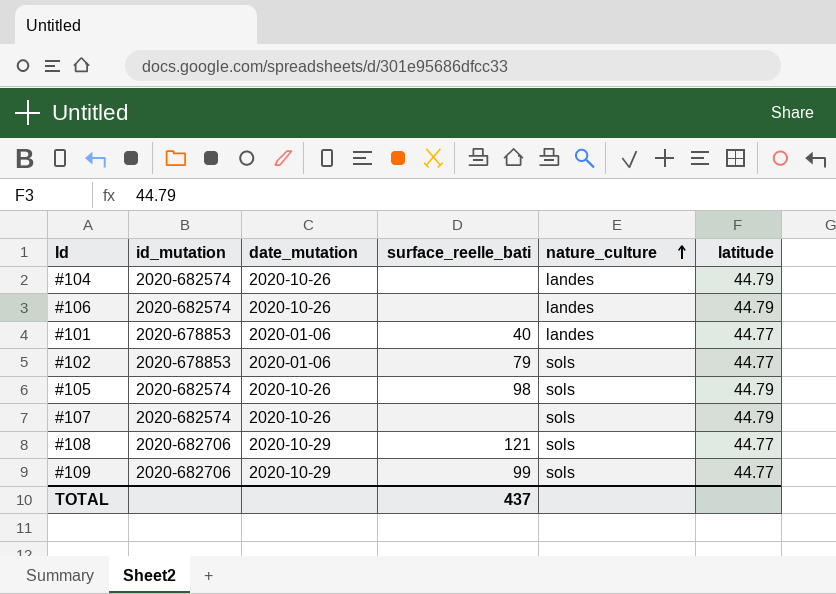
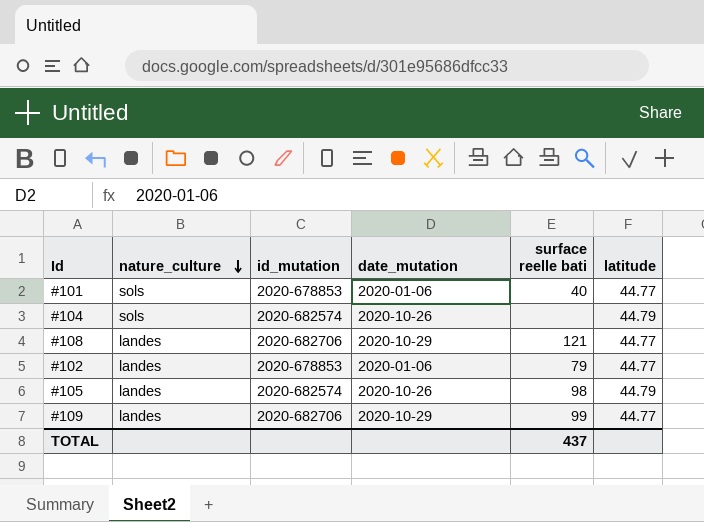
row order: nature_culture ascending -> nature_culture descending
column nature_culture | position: 5 -> 2
column name: surface_reelle_bati -> surface reelle bati
row #106: 2020-682574 | 2020-10-26 | none | landes | 44.79 -> none
row #107: 2020-682574 | 2020-10-26 | none | sols | 44.79 -> none
#101 | nature_culture: landes -> sols
#104 | nature_culture: landes -> sols
#108 | nature_culture: sols -> landes
#102 | nature_culture: sols -> landes
#105 | nature_culture: sols -> landes
#109 | nature_culture: sols -> landes

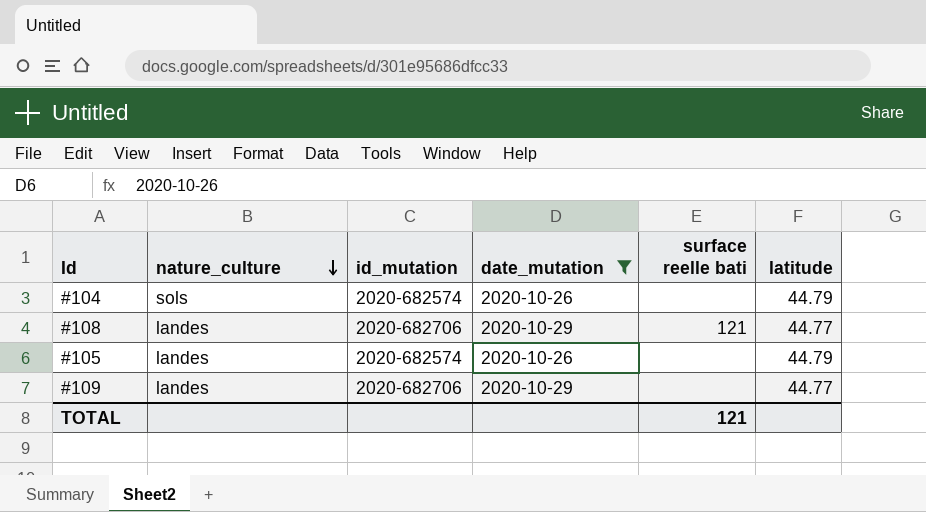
filter: none -> date_mutation != 2020-01-06
#105 | surface reelle bati: 98 -> none
#109 | surface reelle bati: 99 -> none
TOTAL | surface reelle bati: 437 -> 121

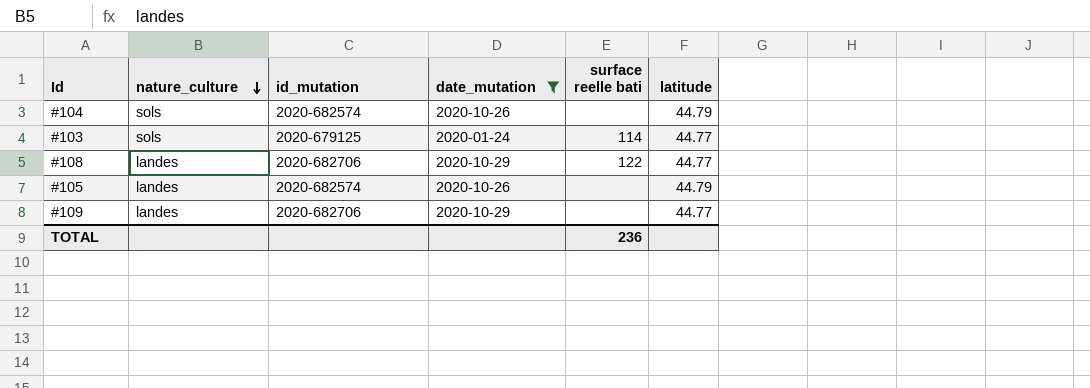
row #103: none -> sols | 2020-679125 | 2020-01-24 | 114 | 44.77
#108 | surface reelle bati: 121 -> 122
TOTAL | surface reelle bati: 121 -> 236

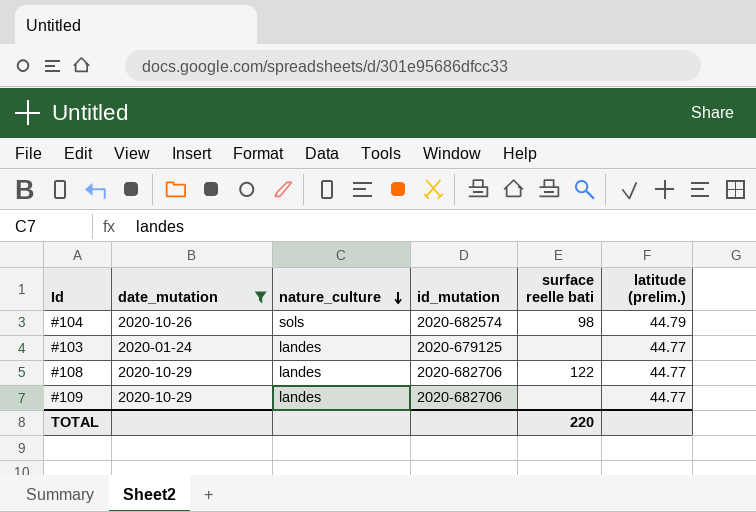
column date_mutation | position: 4 -> 2
column name: latitude -> latitude (prelim.)
row #105: landes | 2020-682574 | 2020-10-26 | none | 44.79 -> none
#104 | surface reelle bati: none -> 98
#103 | nature_culture: sols -> landes
#103 | surface reelle bati: 114 -> none
TOTAL | surface reelle bati: 236 -> 220

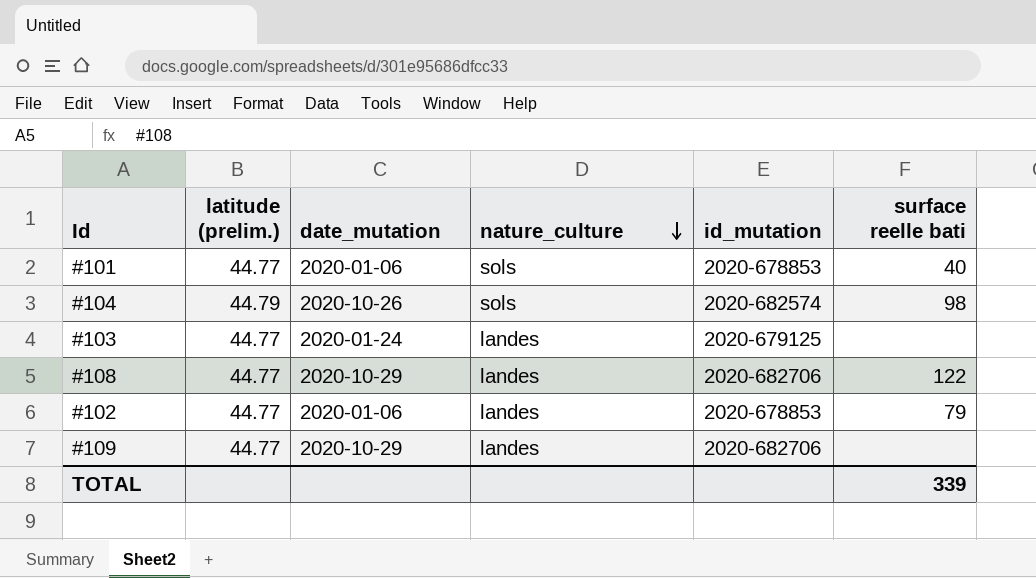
filter: date_mutation != 2020-01-06 -> none
column latitude (prelim.) | position: 6 -> 2
TOTAL | surface reelle bati: 220 -> 339

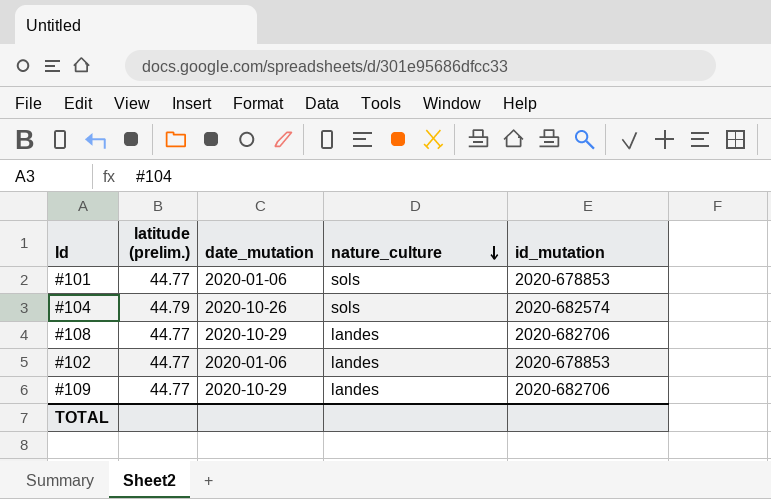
column surface reelle bati | position: 6 -> none
row #103: 44.77 | 2020-01-24 | landes | 2020-679125 | none -> none

